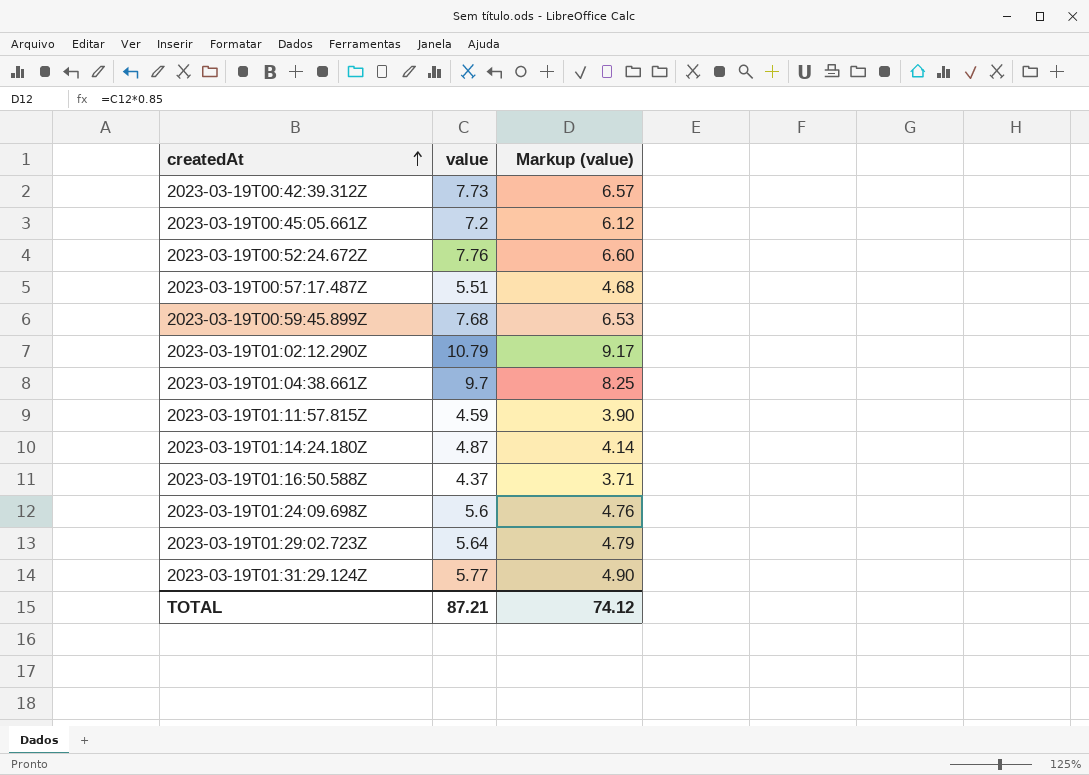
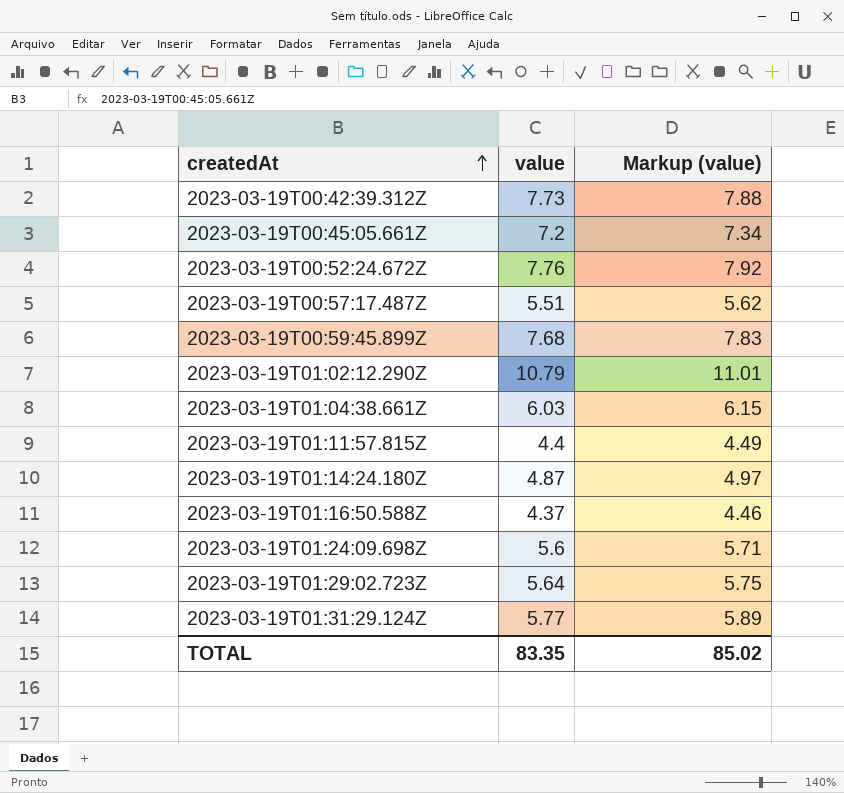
column Markup (value) | formula: [value] * 0.85 -> [value] * 1.02
2023-03-19T01:04:38.661Z | value: 9.7 -> 6.03
2023-03-19T01:11:57.815Z | value: 4.59 -> 4.4
TOTAL | value: 87.21 -> 83.35
TOTAL | Markup (value): 74.12 -> 85.02

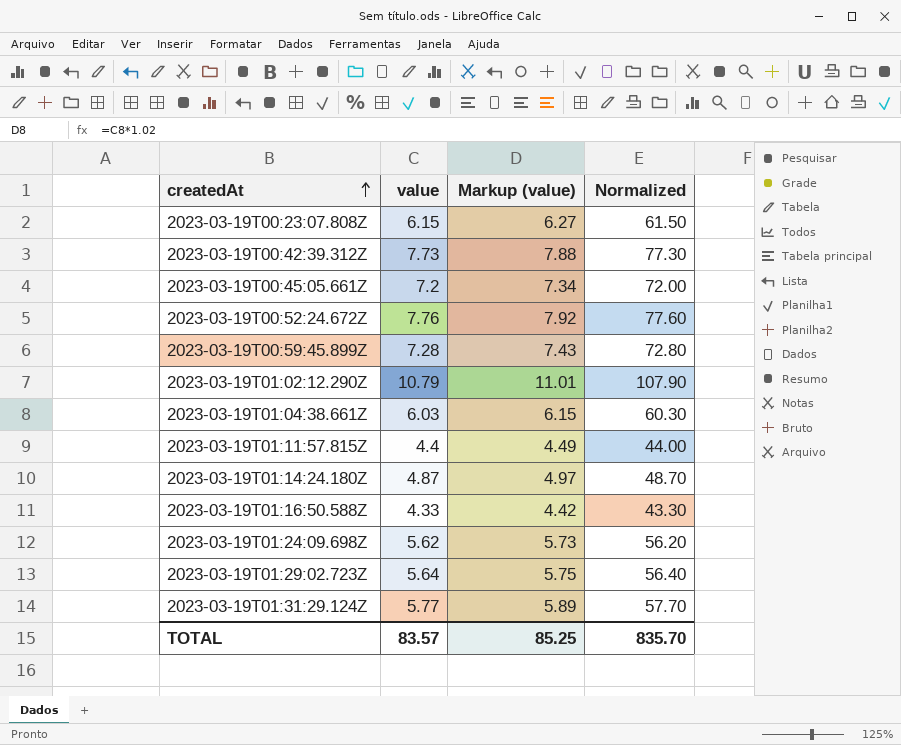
column Normalized | formula: none -> [value] * 10
row 2023-03-19T00:57:17.487Z: 5.51 | 5.62 -> none
row 2023-03-19T00:23:07.808Z: none -> 6.15 | 6.27 | 61.50
2023-03-19T00:59:45.899Z | value: 7.68 -> 7.28
2023-03-19T00:59:45.899Z | Markup (value): 7.83 -> 7.43
2023-03-19T01:16:50.588Z | value: 4.37 -> 4.33
2023-03-19T01:16:50.588Z | Markup (value): 4.46 -> 4.42
2023-03-19T01:24:09.698Z | value: 5.6 -> 5.62
2023-03-19T01:24:09.698Z | Markup (value): 5.71 -> 5.73
TOTAL | value: 83.35 -> 83.57
TOTAL | Markup (value): 85.02 -> 85.25

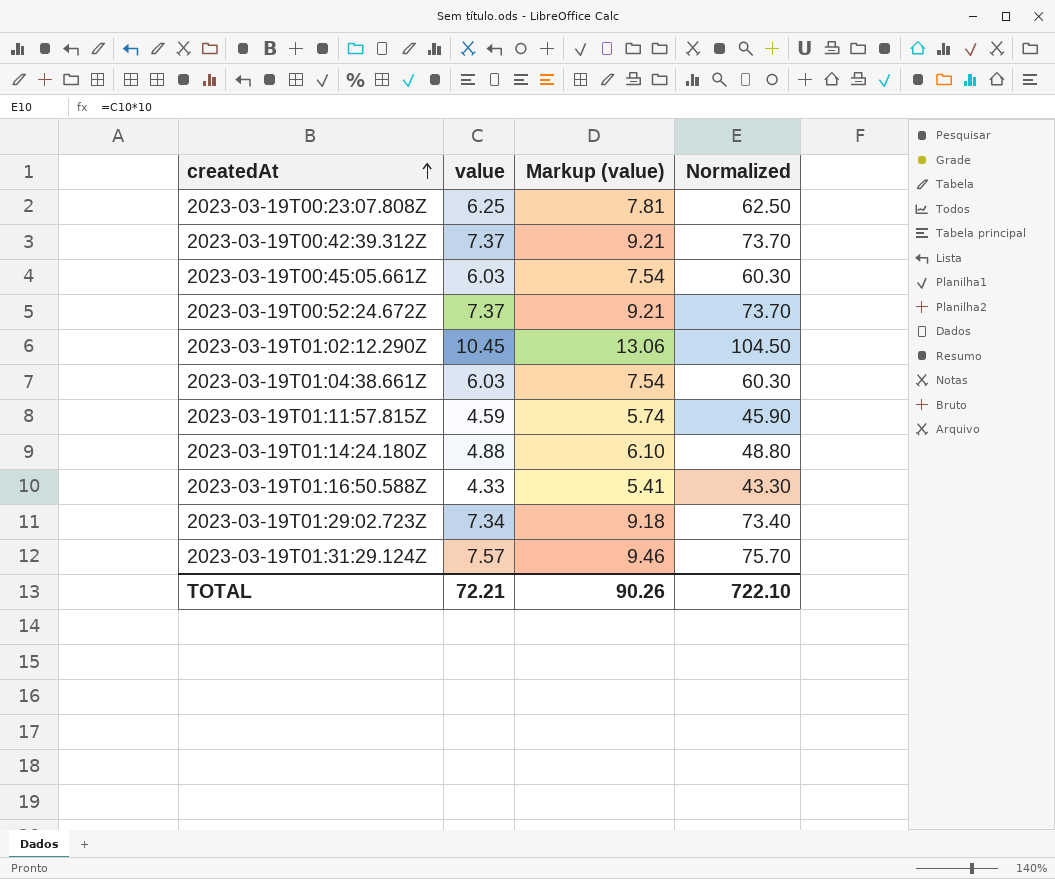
column Markup (value) | formula: [value] * 1.02 -> [value] * 1.25
row 2023-03-19T00:59:45.899Z: 7.28 | 7.43 | 72.80 -> none
row 2023-03-19T01:24:09.698Z: 5.62 | 5.73 | 56.20 -> none
2023-03-19T00:23:07.808Z | value: 6.15 -> 6.25
2023-03-19T00:23:07.808Z | Normalized: 61.50 -> 62.50
2023-03-19T00:42:39.312Z | value: 7.73 -> 7.37
2023-03-19T00:42:39.312Z | Normalized: 77.30 -> 73.70
2023-03-19T00:45:05.661Z | value: 7.2 -> 6.03
2023-03-19T00:45:05.661Z | Normalized: 72.00 -> 60.30
2023-03-19T00:52:24.672Z | value: 7.76 -> 7.37
2023-03-19T00:52:24.672Z | Normalized: 77.60 -> 73.70
2023-03-19T01:02:12.290Z | value: 10.79 -> 10.45
2023-03-19T01:02:12.290Z | Normalized: 107.90 -> 104.50
2023-03-19T01:11:57.815Z | value: 4.4 -> 4.59
2023-03-19T01:11:57.815Z | Normalized: 44.00 -> 45.90
2023-03-19T01:14:24.180Z | value: 4.87 -> 4.88
2023-03-19T01:14:24.180Z | Normalized: 48.70 -> 48.80
2023-03-19T01:29:02.723Z | value: 5.64 -> 7.34
2023-03-19T01:29:02.723Z | Normalized: 56.40 -> 73.40
2023-03-19T01:31:29.124Z | value: 5.77 -> 7.57
2023-03-19T01:31:29.124Z | Normalized: 57.70 -> 75.70
TOTAL | value: 83.57 -> 72.21
TOTAL | Markup (value): 85.25 -> 90.26
TOTAL | Normalized: 835.70 -> 722.10

